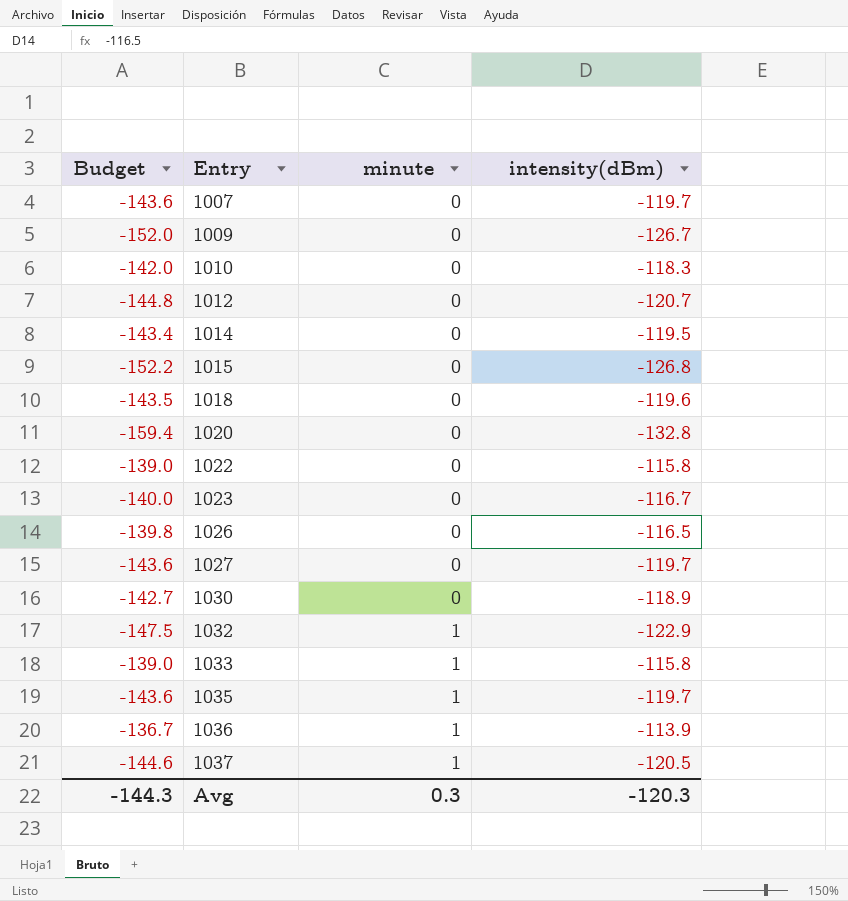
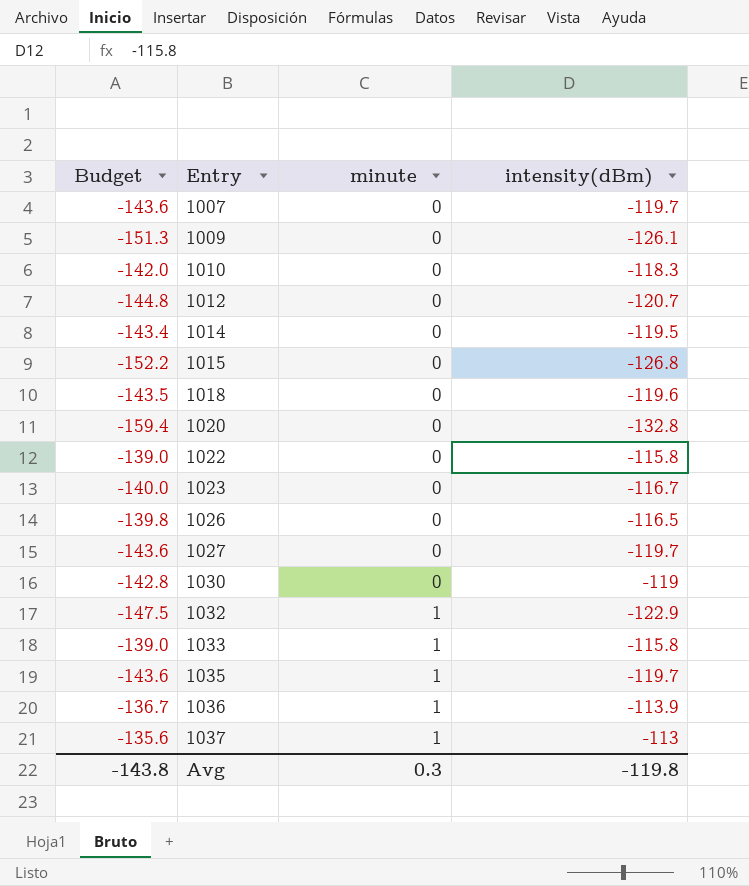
1009 | Budget: -152.0 -> -151.3
1009 | intensity(dBm): -126.7 -> -126.1
1030 | Budget: -142.7 -> -142.8
1030 | intensity(dBm): -118.9 -> -119
1037 | Budget: -144.6 -> -135.6
1037 | intensity(dBm): -120.5 -> -113
Avg | Budget: -144.3 -> -143.8
Avg | intensity(dBm): -120.3 -> -119.8

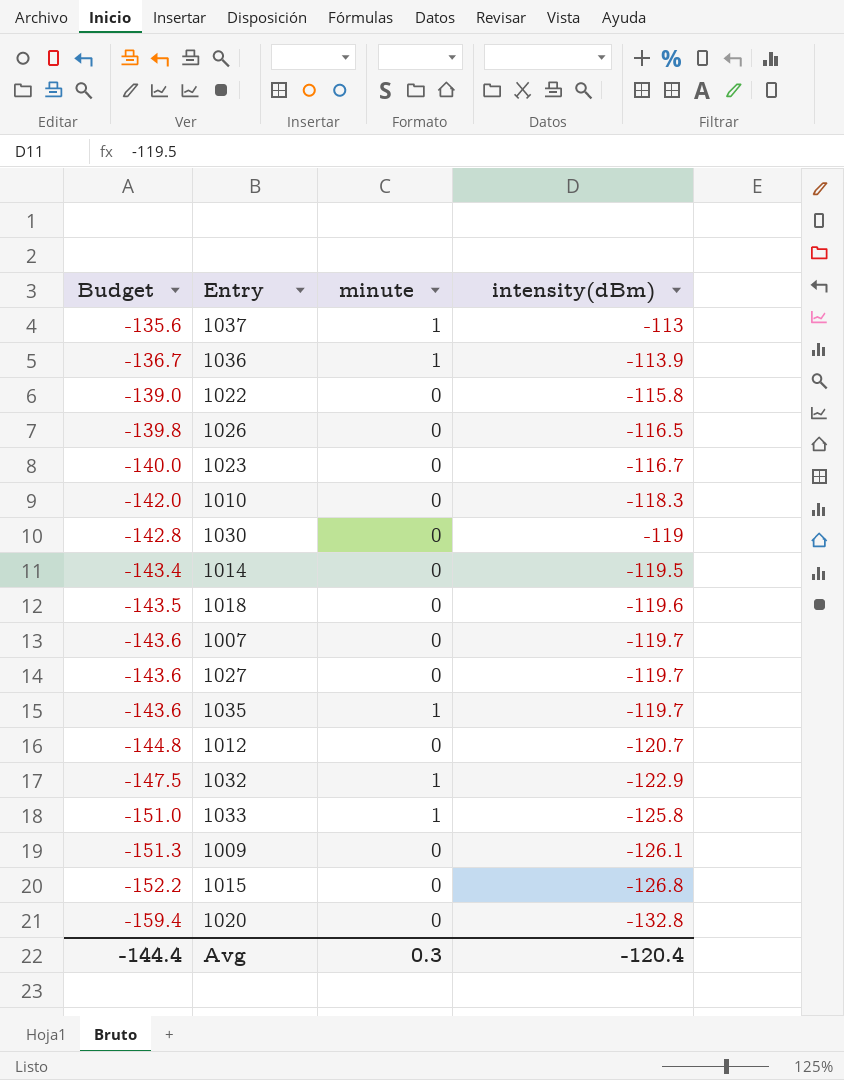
row order: Entry ascending -> Budget descending
1033 | Budget: -139.0 -> -151.0
1033 | intensity(dBm): -115.8 -> -125.8
Avg | Budget: -143.8 -> -144.4
Avg | intensity(dBm): -119.8 -> -120.4

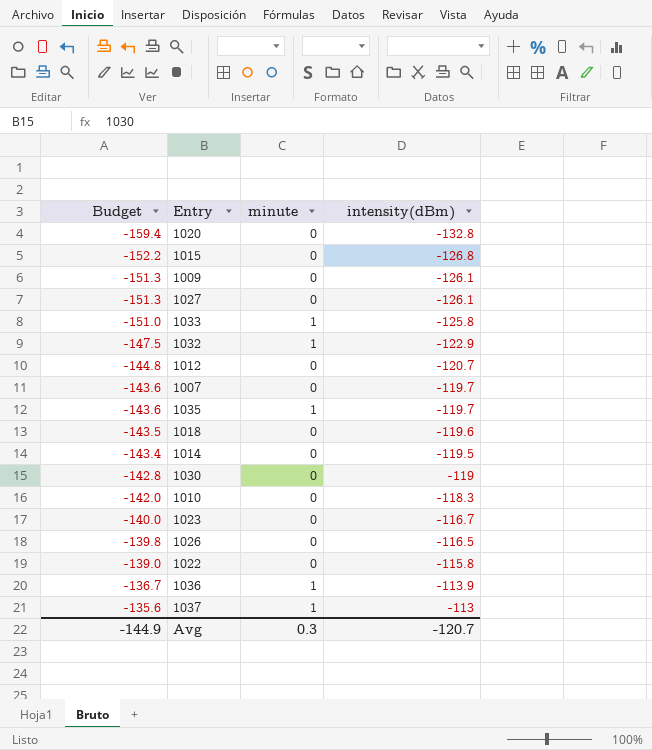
row order: Budget descending -> Budget ascending
1027 | Budget: -143.6 -> -151.3
1027 | intensity(dBm): -119.7 -> -126.1
Avg | Budget: -144.4 -> -144.9
Avg | intensity(dBm): -120.4 -> -120.7

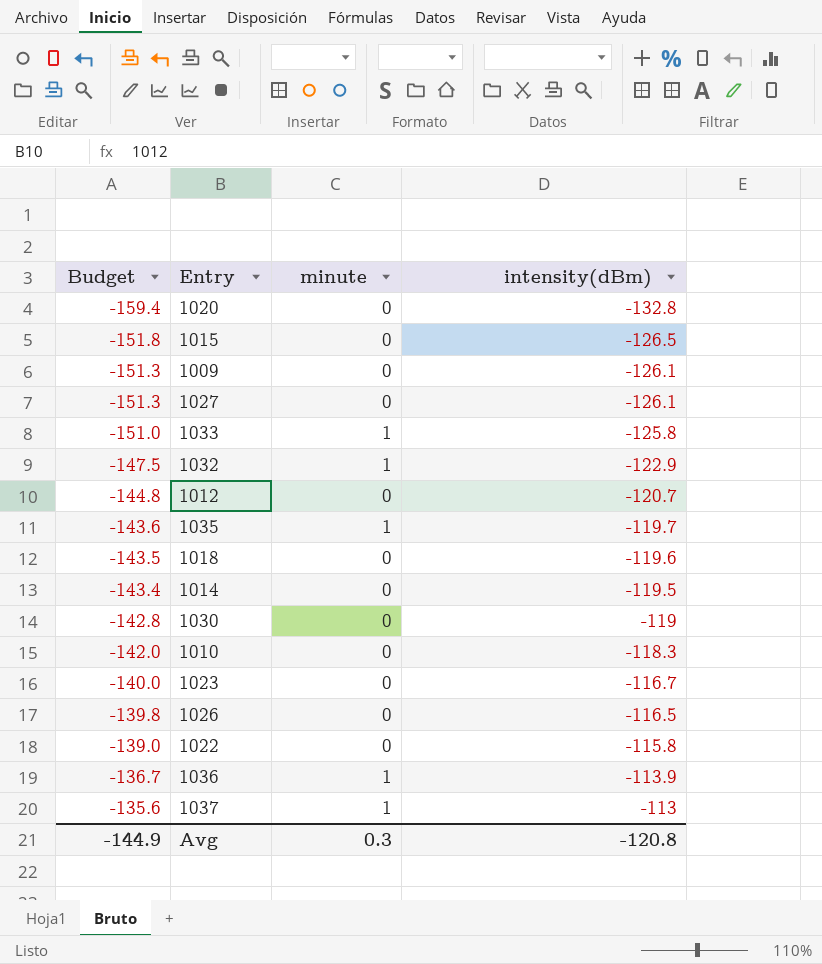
row 1007: -143.6 | 0 | -119.7 -> none
1015 | Budget: -152.2 -> -151.8
1015 | intensity(dBm): -126.8 -> -126.5
Avg | intensity(dBm): -120.7 -> -120.8

